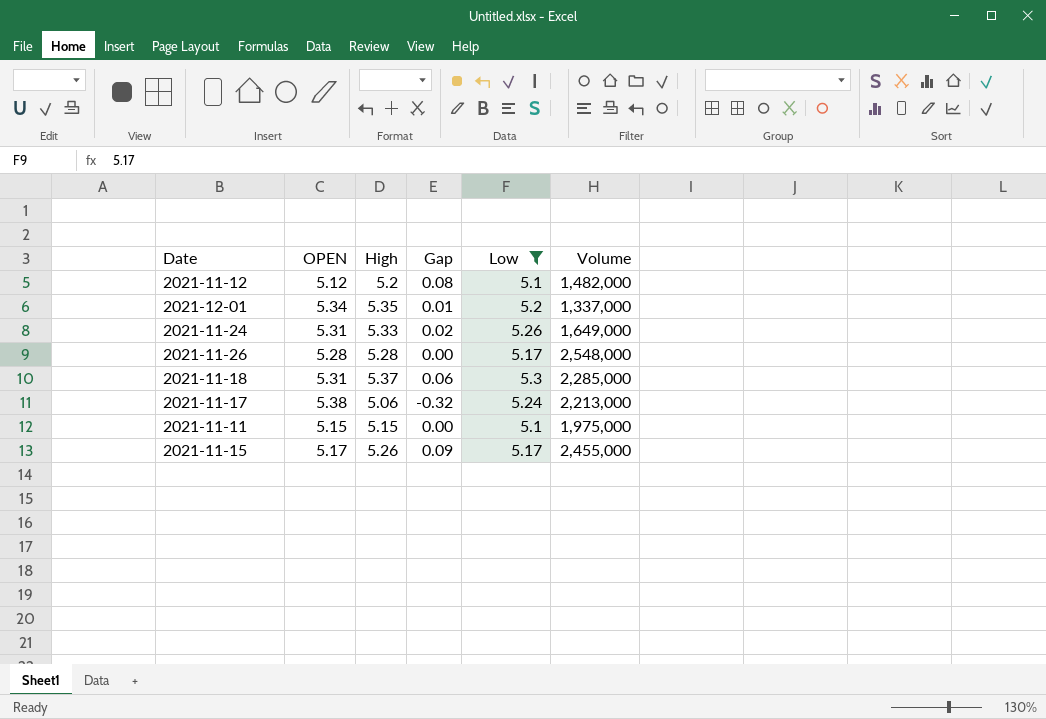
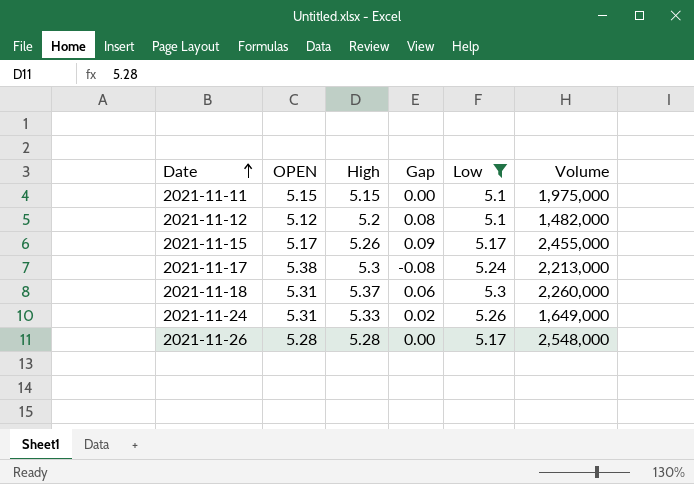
row order: none -> Date ascending
row 2021-12-01: 5.34 | 5.35 | 0.01 | 5.2 | 1,337,000 -> none
2021-11-17 | High: 5.06 -> 5.3
2021-11-17 | Gap: -0.32 -> -0.08
2021-11-18 | Volume: 2,285,000 -> 2,260,000

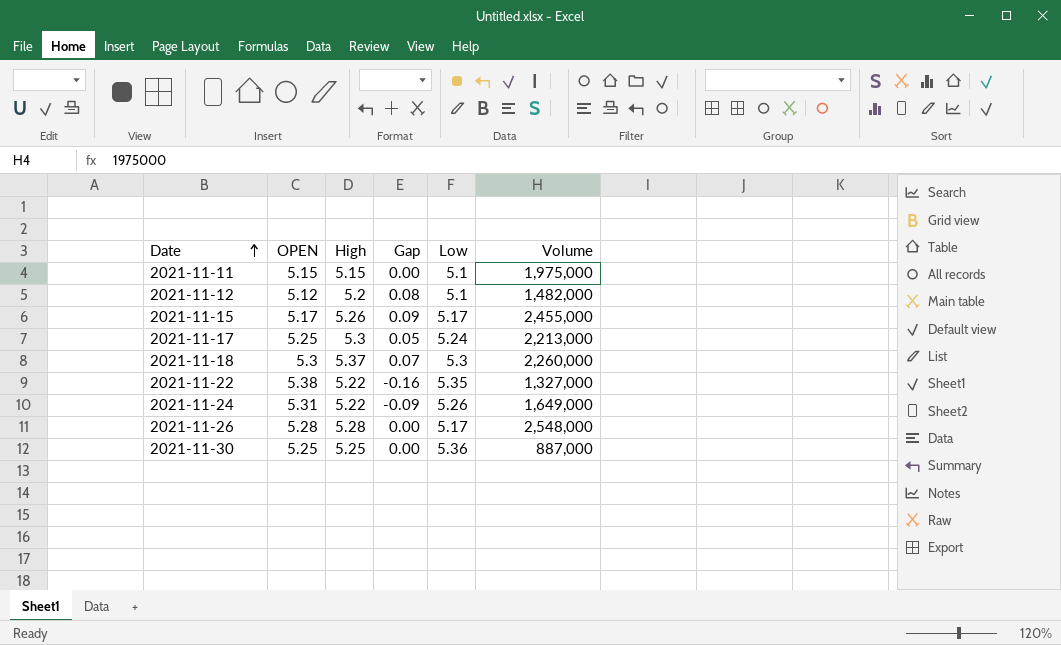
filter: Low <= 5.3 -> none
2021-11-17 | OPEN: 5.38 -> 5.25
2021-11-17 | Gap: -0.08 -> 0.05
2021-11-18 | OPEN: 5.31 -> 5.3
2021-11-18 | Gap: 0.06 -> 0.07
2021-11-24 | High: 5.33 -> 5.22
2021-11-24 | Gap: 0.02 -> -0.09

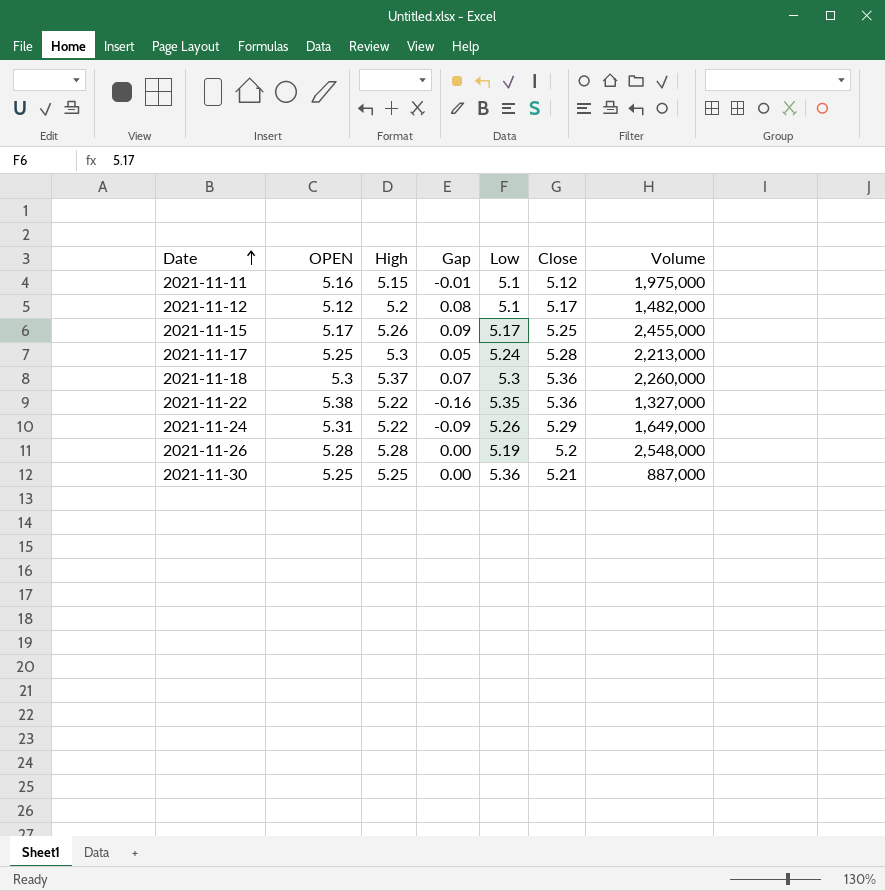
column Close | position: none -> 6
2021-11-11 | OPEN: 5.15 -> 5.16
2021-11-11 | Gap: 0.00 -> -0.01
2021-11-26 | Low: 5.17 -> 5.19

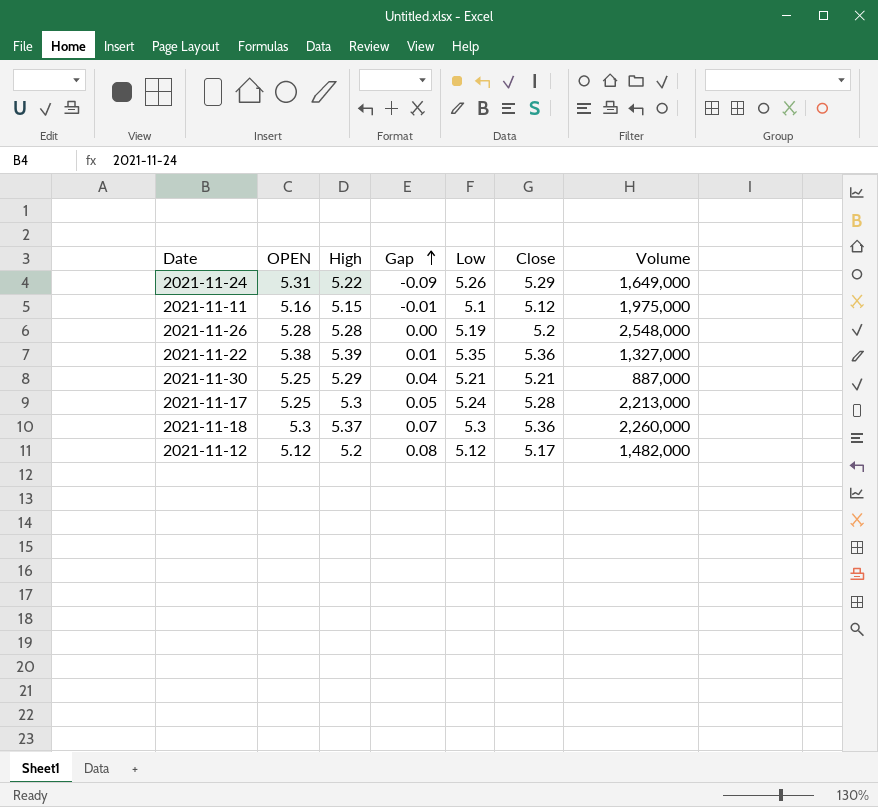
row order: Date ascending -> Gap ascending
row 2021-11-15: 5.17 | 5.26 | 0.09 | 5.17 | 5.25 | 2,455,000 -> none
2021-11-22 | High: 5.22 -> 5.39
2021-11-22 | Gap: -0.16 -> 0.01
2021-11-30 | High: 5.25 -> 5.29
2021-11-30 | Gap: 0.00 -> 0.04
2021-11-30 | Low: 5.36 -> 5.21
2021-11-12 | Low: 5.1 -> 5.12

